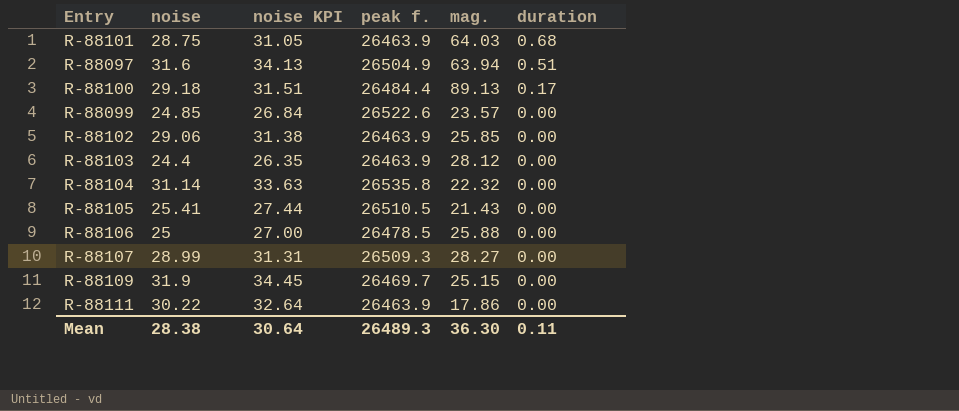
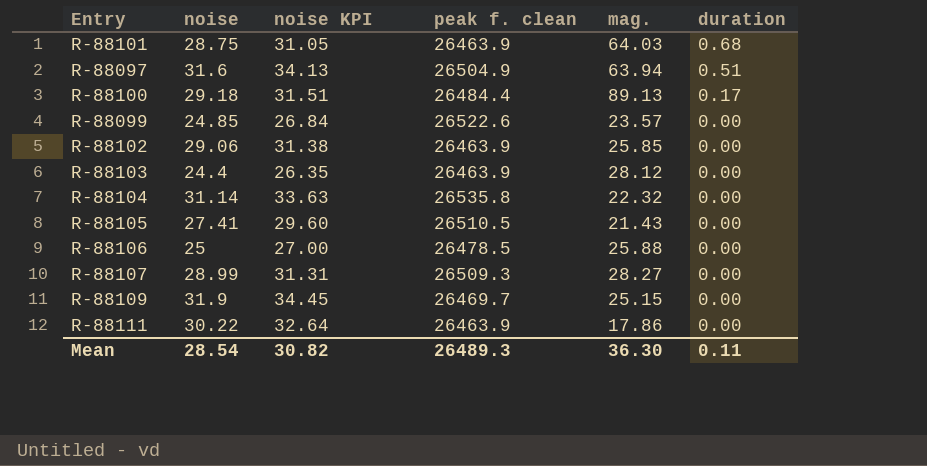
column name: peak f. -> peak f. clean
R-88105 | noise: 25.41 -> 27.41
R-88105 | noise KPI: 27.44 -> 29.60
Mean | noise: 28.38 -> 28.54
Mean | noise KPI: 30.64 -> 30.82

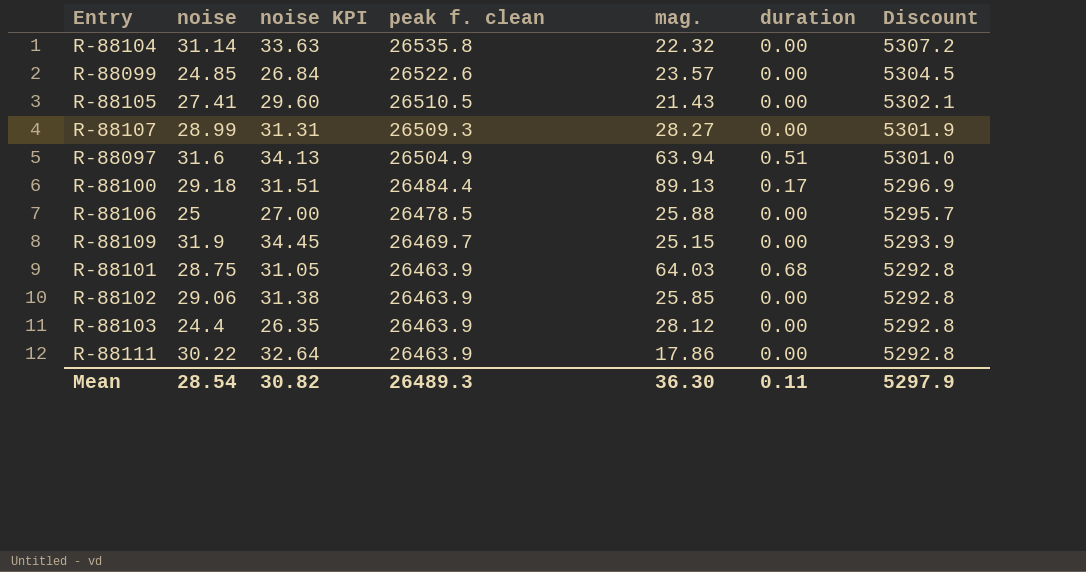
row order: duration descending -> peak f. clean descending
column Discount | formula: none -> [peak f. clean] * 0.2

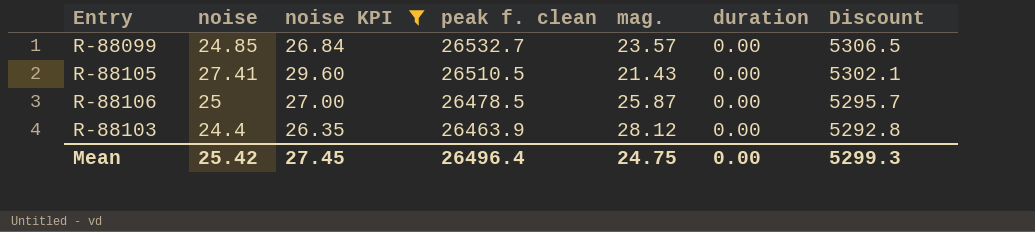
filter: none -> noise KPI <= 29.60
R-88099 | peak f. clean: 26522.6 -> 26532.7
R-88099 | Discount: 5304.5 -> 5306.5
R-88106 | mag.: 25.88 -> 25.87
Mean | noise: 28.54 -> 25.42
Mean | noise KPI: 30.82 -> 27.45
Mean | peak f. clean: 26489.3 -> 26496.4
Mean | mag.: 36.30 -> 24.75
Mean | duration: 0.11 -> 0.00
Mean | Discount: 5297.9 -> 5299.3

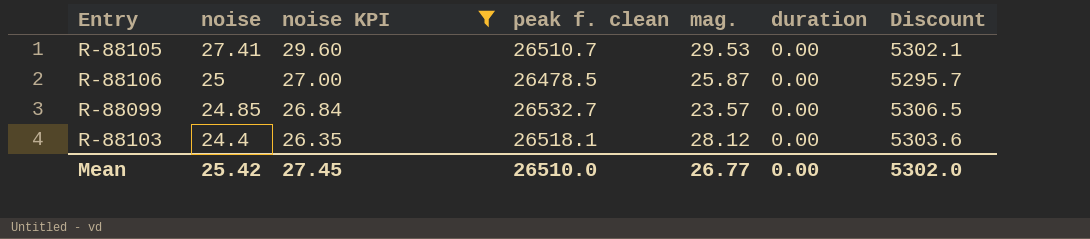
row order: peak f. clean descending -> noise descending
R-88105 | peak f. clean: 26510.5 -> 26510.7
R-88105 | mag.: 21.43 -> 29.53
R-88103 | peak f. clean: 26463.9 -> 26518.1
R-88103 | Discount: 5292.8 -> 5303.6
Mean | peak f. clean: 26496.4 -> 26510.0
Mean | mag.: 24.75 -> 26.77
Mean | Discount: 5299.3 -> 5302.0

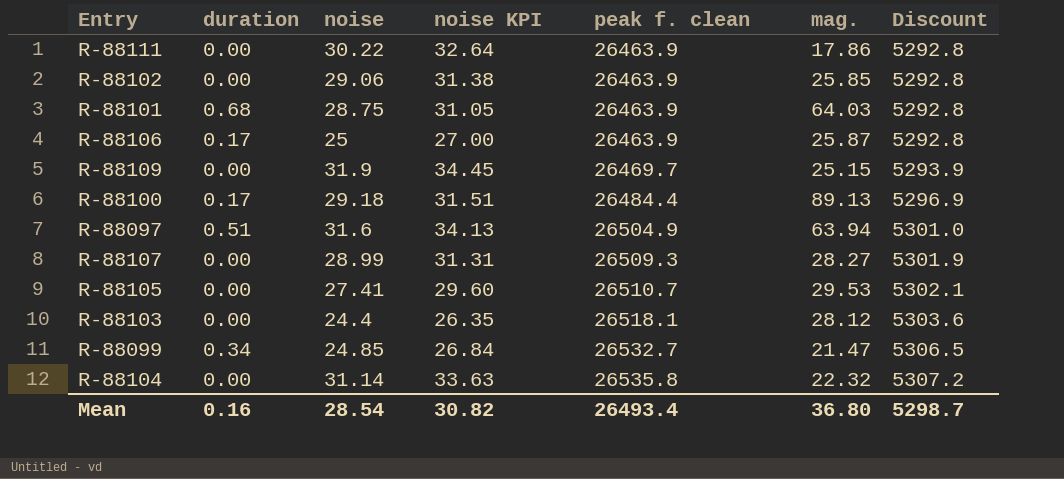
filter: noise KPI <= 29.60 -> none
row order: noise descending -> peak f. clean ascending
column duration | position: 6 -> 2
R-88106 | duration: 0.00 -> 0.17
R-88106 | peak f. clean: 26478.5 -> 26463.9
R-88106 | Discount: 5295.7 -> 5292.8
R-88099 | duration: 0.00 -> 0.34
R-88099 | mag.: 23.57 -> 21.47
Mean | duration: 0.00 -> 0.16
Mean | noise: 25.42 -> 28.54
Mean | noise KPI: 27.45 -> 30.82
Mean | peak f. clean: 26510.0 -> 26493.4
Mean | mag.: 26.77 -> 36.80
Mean | Discount: 5302.0 -> 5298.7

